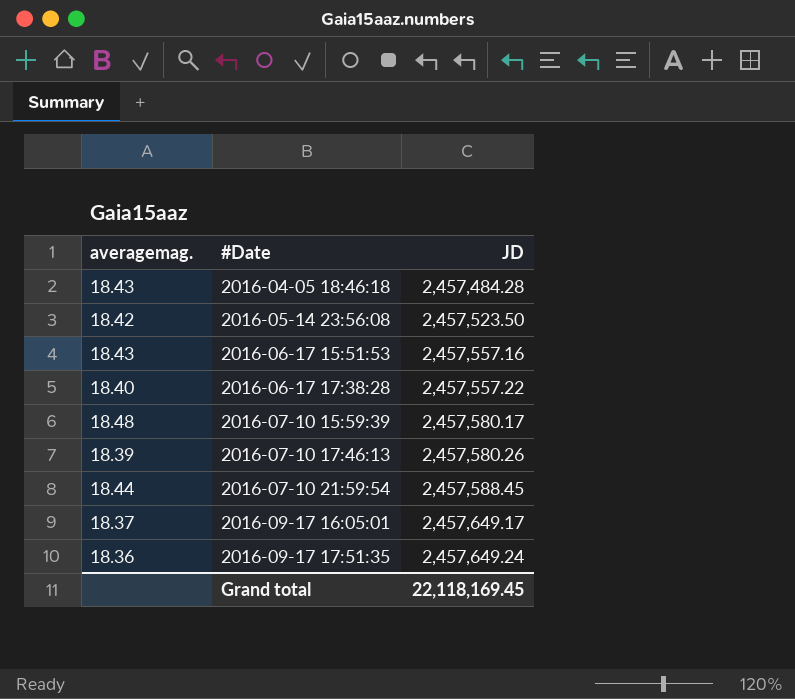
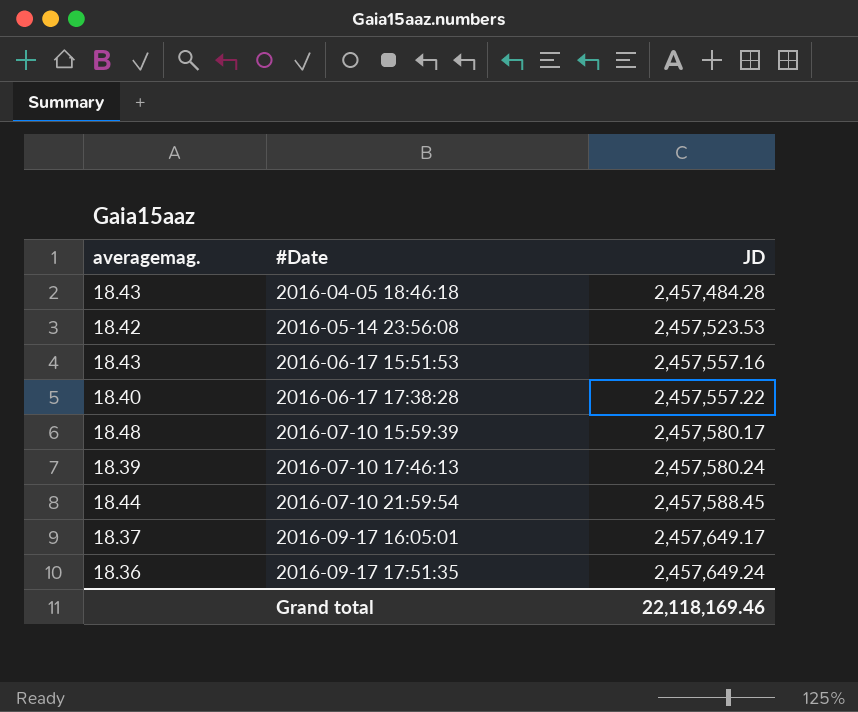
2016-05-14 23:56:08 | JD: 2,457,523.50 -> 2,457,523.53
2016-07-10 17:46:13 | JD: 2,457,580.26 -> 2,457,580.24
Grand total | JD: 22,118,169.45 -> 22,118,169.46

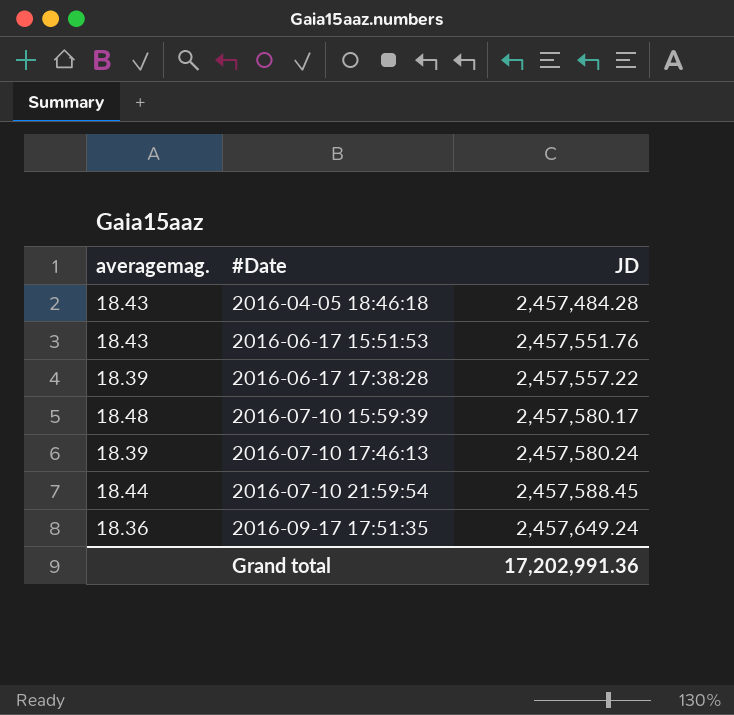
row 2016-05-14 23:56:08: 18.42 | 2,457,523.53 -> none
row 2016-09-17 16:05:01: 18.37 | 2,457,649.17 -> none
2016-06-17 15:51:53 | JD: 2,457,557.16 -> 2,457,551.76
2016-06-17 17:38:28 | averagemag.: 18.40 -> 18.39
Grand total | JD: 22,118,169.46 -> 17,202,991.36

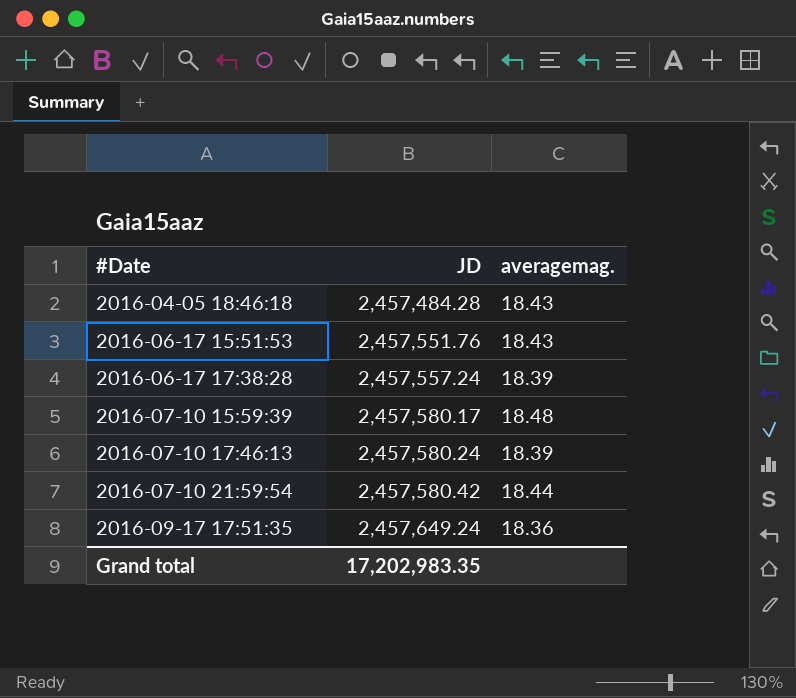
column averagemag. | position: 1 -> 3
2016-06-17 17:38:28 | JD: 2,457,557.22 -> 2,457,557.24
2016-07-10 21:59:54 | JD: 2,457,588.45 -> 2,457,580.42
Grand total | JD: 17,202,991.36 -> 17,202,983.35

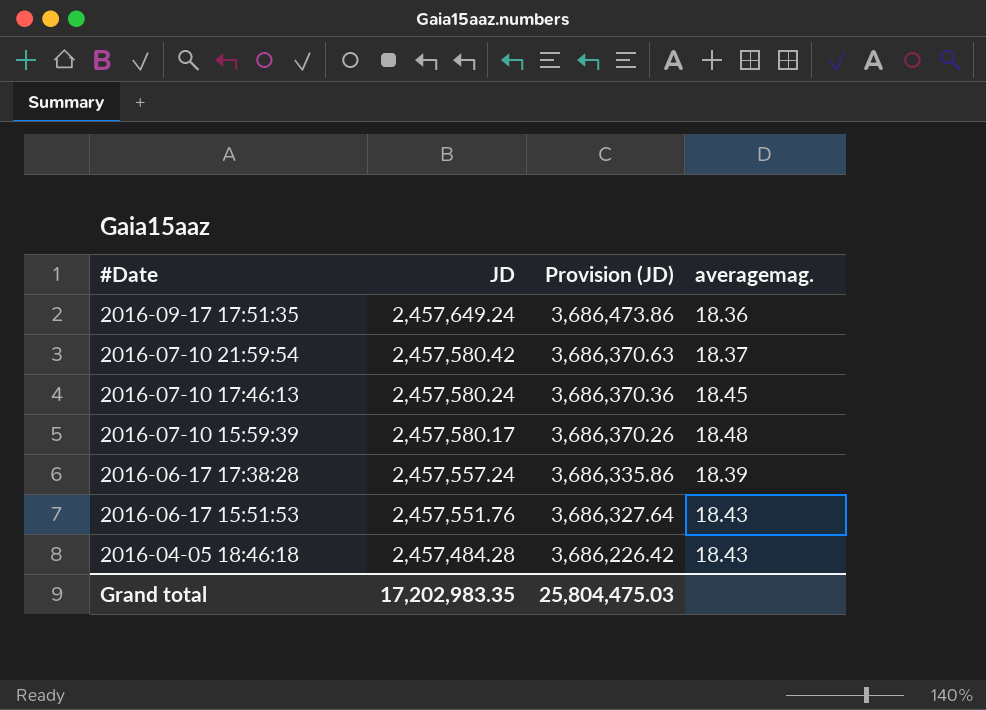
row order: #Date ascending -> #Date descending
column Provision (JD) | formula: none -> [JD] * 1.5
2016-07-10 21:59:54 | averagemag.: 18.44 -> 18.37
2016-07-10 17:46:13 | averagemag.: 18.39 -> 18.45

